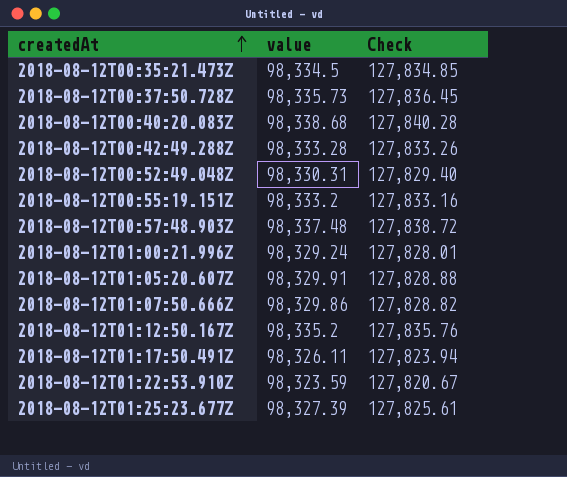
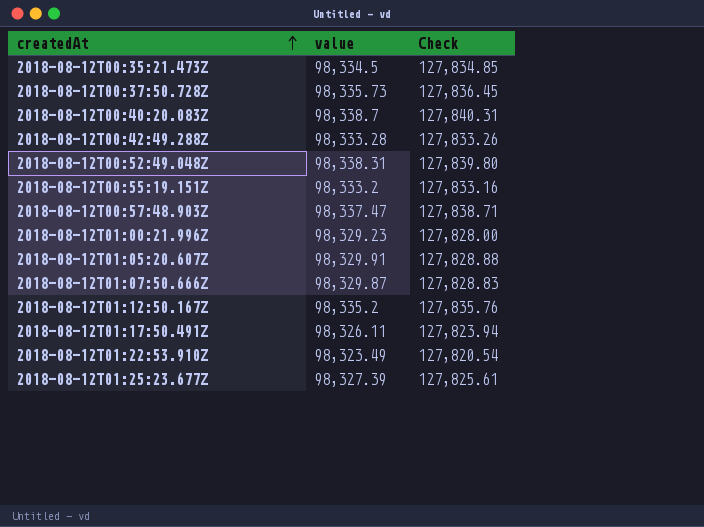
2018-08-12T00:40:20.083Z | value: 98,338.68 -> 98,338.7
2018-08-12T00:40:20.083Z | Check: 127,840.28 -> 127,840.31
2018-08-12T00:52:49.048Z | value: 98,330.31 -> 98,338.31
2018-08-12T00:52:49.048Z | Check: 127,829.40 -> 127,839.80
2018-08-12T00:57:48.903Z | value: 98,337.48 -> 98,337.47
2018-08-12T00:57:48.903Z | Check: 127,838.72 -> 127,838.71
2018-08-12T01:00:21.996Z | value: 98,329.24 -> 98,329.23
2018-08-12T01:00:21.996Z | Check: 127,828.01 -> 127,828.00
2018-08-12T01:07:50.666Z | value: 98,329.86 -> 98,329.87
2018-08-12T01:07:50.666Z | Check: 127,828.82 -> 127,828.83
2018-08-12T01:22:53.910Z | value: 98,323.59 -> 98,323.49
2018-08-12T01:22:53.910Z | Check: 127,820.67 -> 127,820.54

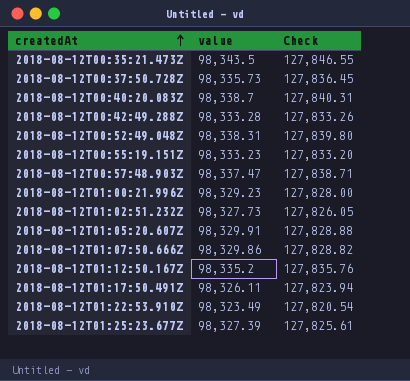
2018-08-12T00:35:21.473Z | value: 98,334.5 -> 98,343.5
2018-08-12T00:35:21.473Z | Check: 127,834.85 -> 127,846.55
2018-08-12T00:55:19.151Z | value: 98,333.2 -> 98,333.23
2018-08-12T00:55:19.151Z | Check: 127,833.16 -> 127,833.20
row 2018-08-12T01:02:51.232Z: none -> 98,327.73 | 127,826.05
2018-08-12T01:07:50.666Z | value: 98,329.87 -> 98,329.86
2018-08-12T01:07:50.666Z | Check: 127,828.83 -> 127,828.82

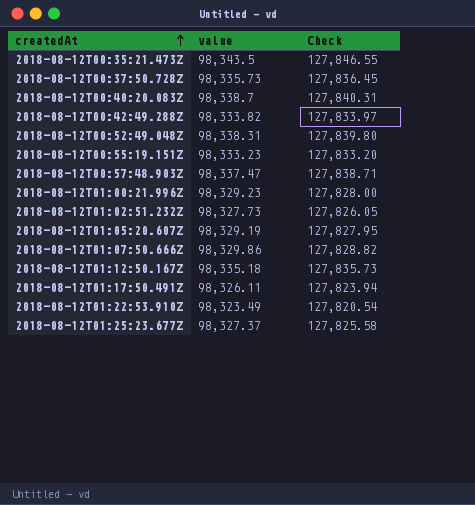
2018-08-12T00:42:49.288Z | value: 98,333.28 -> 98,333.82
2018-08-12T00:42:49.288Z | Check: 127,833.26 -> 127,833.97
2018-08-12T01:05:20.607Z | value: 98,329.91 -> 98,329.19
2018-08-12T01:05:20.607Z | Check: 127,828.88 -> 127,827.95
2018-08-12T01:12:50.167Z | value: 98,335.2 -> 98,335.18
2018-08-12T01:12:50.167Z | Check: 127,835.76 -> 127,835.73
2018-08-12T01:25:23.677Z | value: 98,327.39 -> 98,327.37
2018-08-12T01:25:23.677Z | Check: 127,825.61 -> 127,825.58

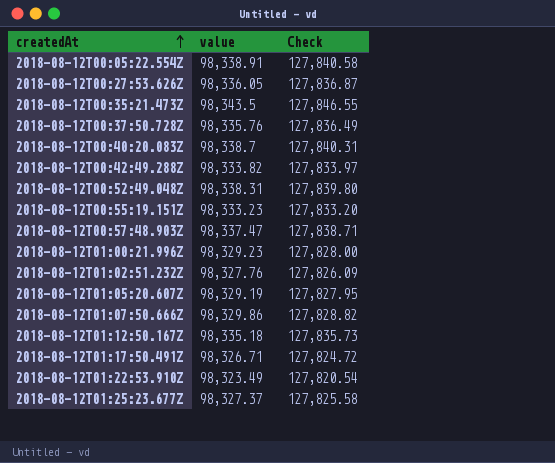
row 2018-08-12T00:05:22.554Z: none -> 98,338.91 | 127,840.58
row 2018-08-12T00:27:53.626Z: none -> 98,336.05 | 127,836.87
2018-08-12T00:37:50.728Z | value: 98,335.73 -> 98,335.76
2018-08-12T00:37:50.728Z | Check: 127,836.45 -> 127,836.49
2018-08-12T01:02:51.232Z | value: 98,327.73 -> 98,327.76
2018-08-12T01:02:51.232Z | Check: 127,826.05 -> 127,826.09
2018-08-12T01:17:50.491Z | value: 98,326.11 -> 98,326.71
2018-08-12T01:17:50.491Z | Check: 127,823.94 -> 127,824.72

